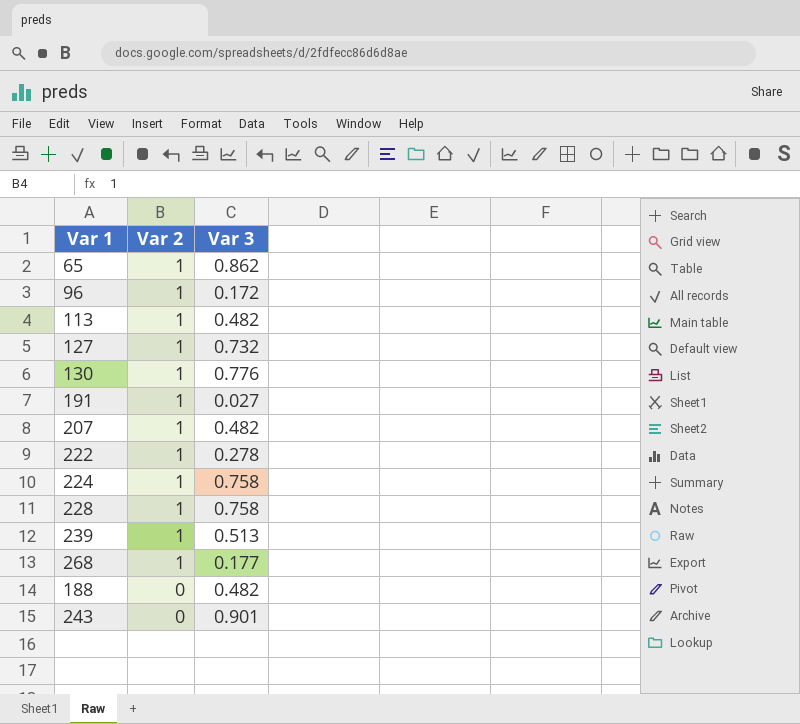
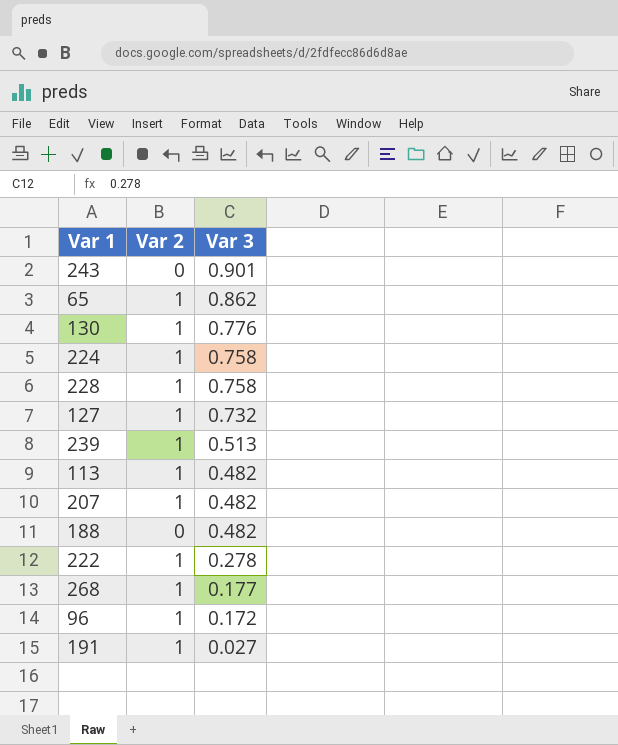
row order: Var 2 descending -> Var 3 descending

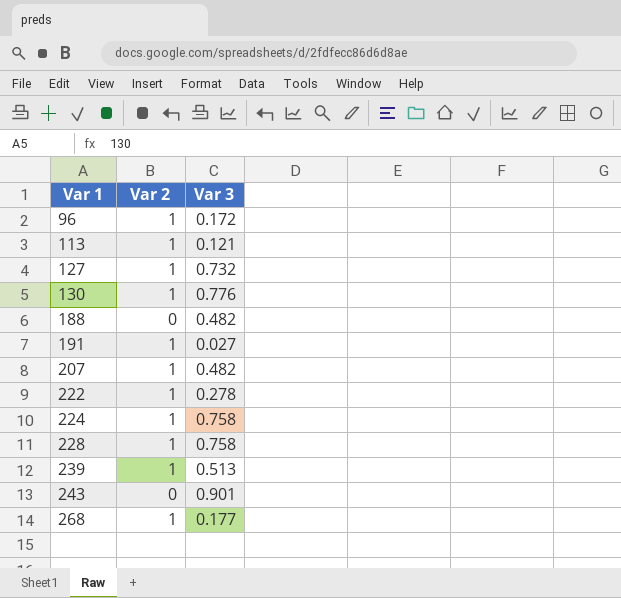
row order: Var 3 descending -> Var 1 ascending
row 65: 1 | 0.862 -> none
113 | Var 3: 0.482 -> 0.121

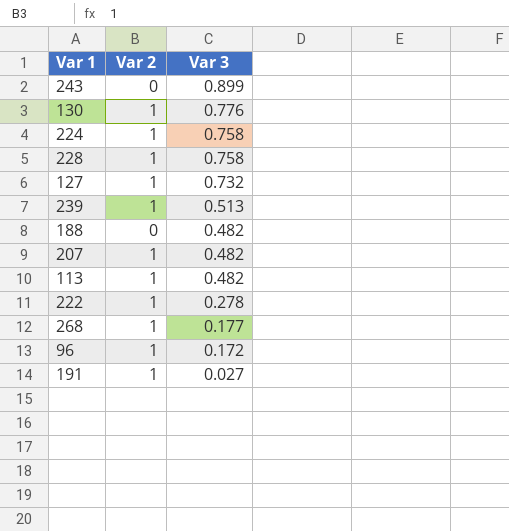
row order: Var 1 ascending -> Var 3 descending
243 | Var 3: 0.901 -> 0.899
113 | Var 3: 0.121 -> 0.482

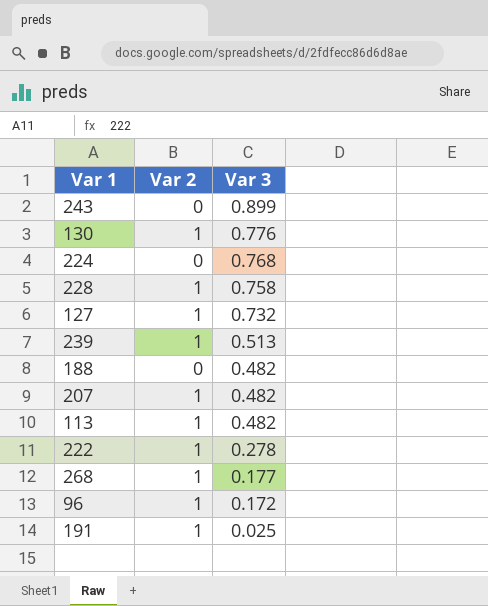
224 | Var 2: 1 -> 0
224 | Var 3: 0.758 -> 0.768
191 | Var 3: 0.027 -> 0.025

